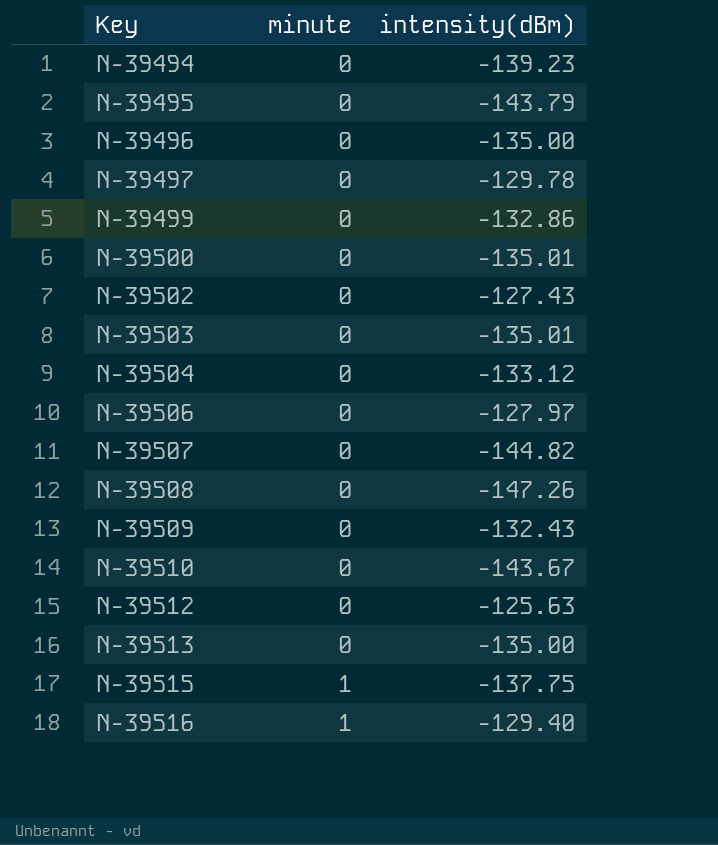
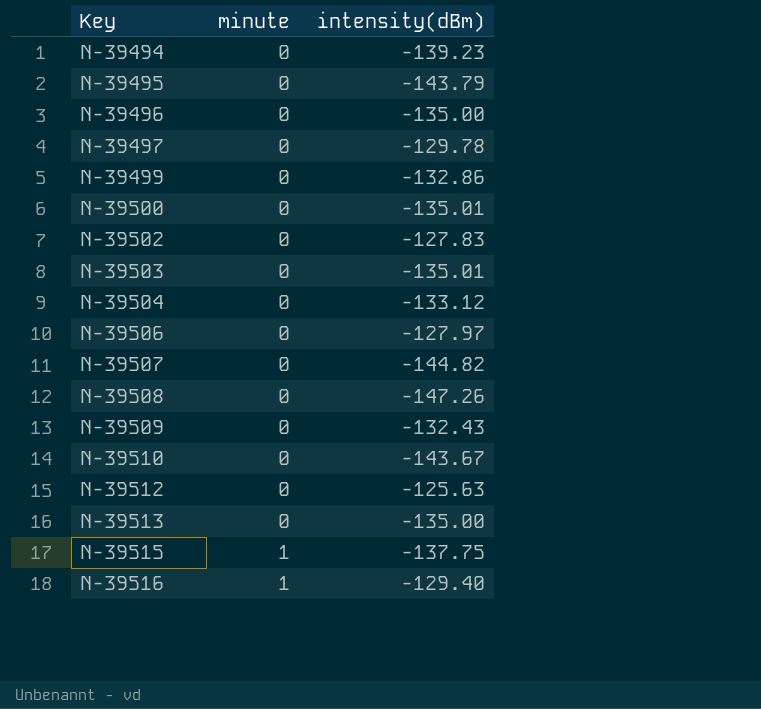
N-39502 | intensity(dBm): -127.43 -> -127.83

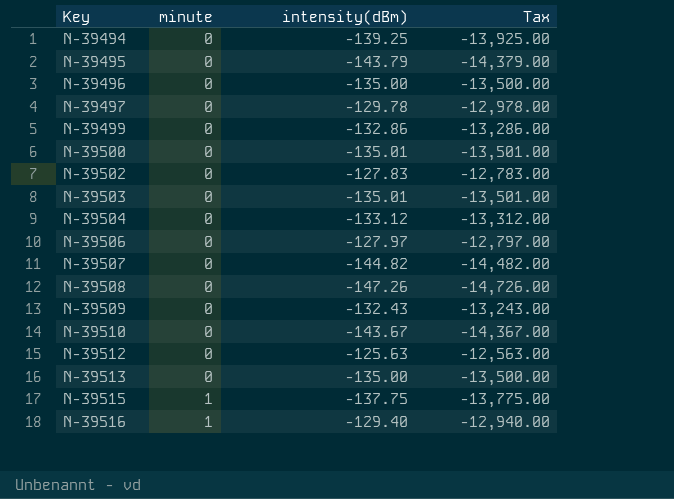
column Tax | formula: none -> [intensity(dBm)] * 100
N-39494 | intensity(dBm): -139.23 -> -139.25

